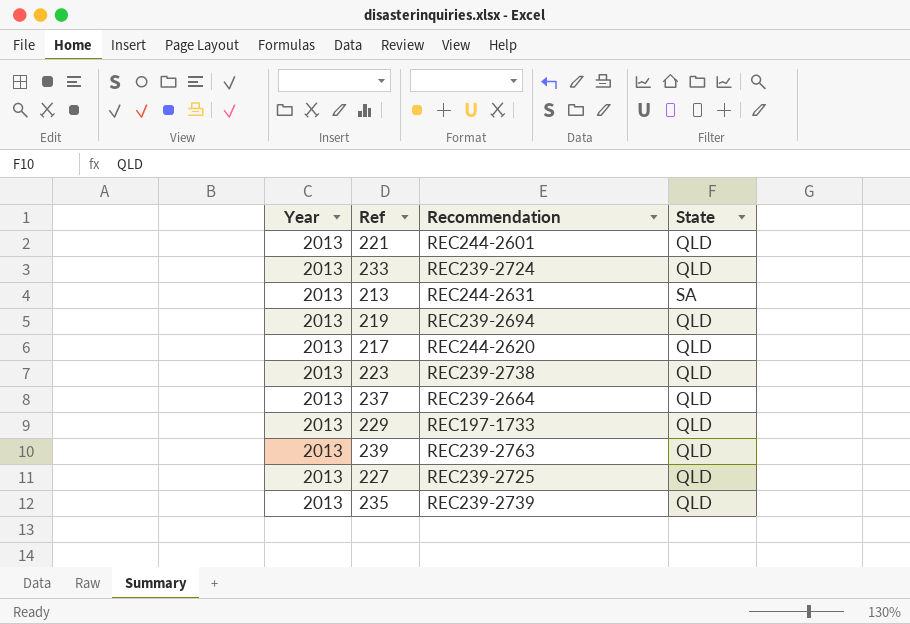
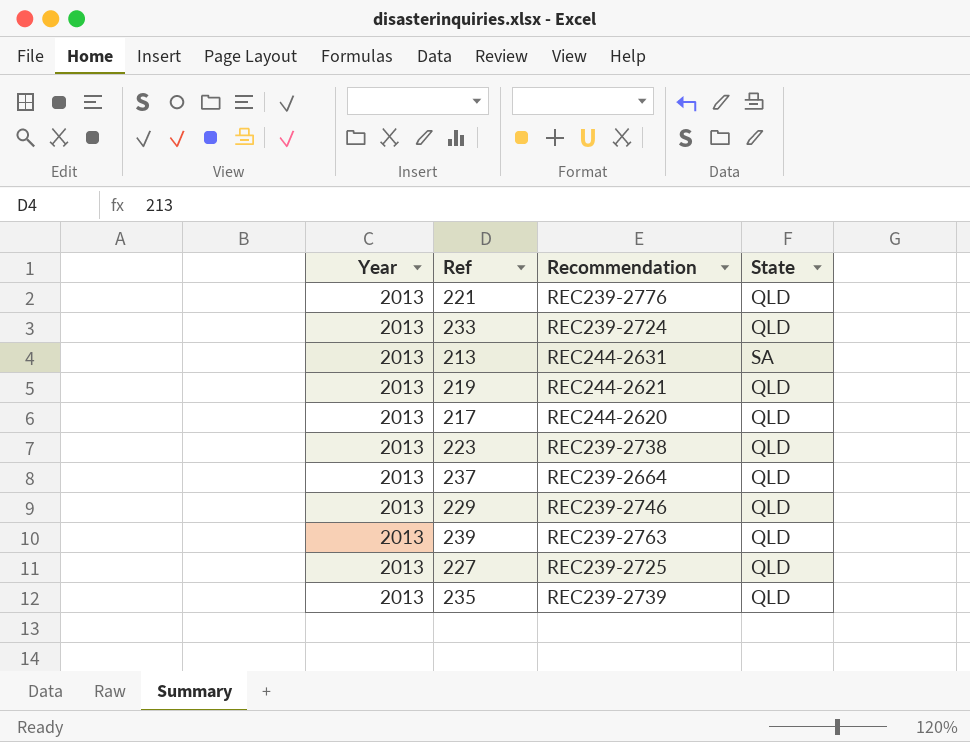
221 | Recommendation: REC244-2601 -> REC239-2776
219 | Recommendation: REC239-2694 -> REC244-2621
229 | Recommendation: REC197-1733 -> REC239-2746

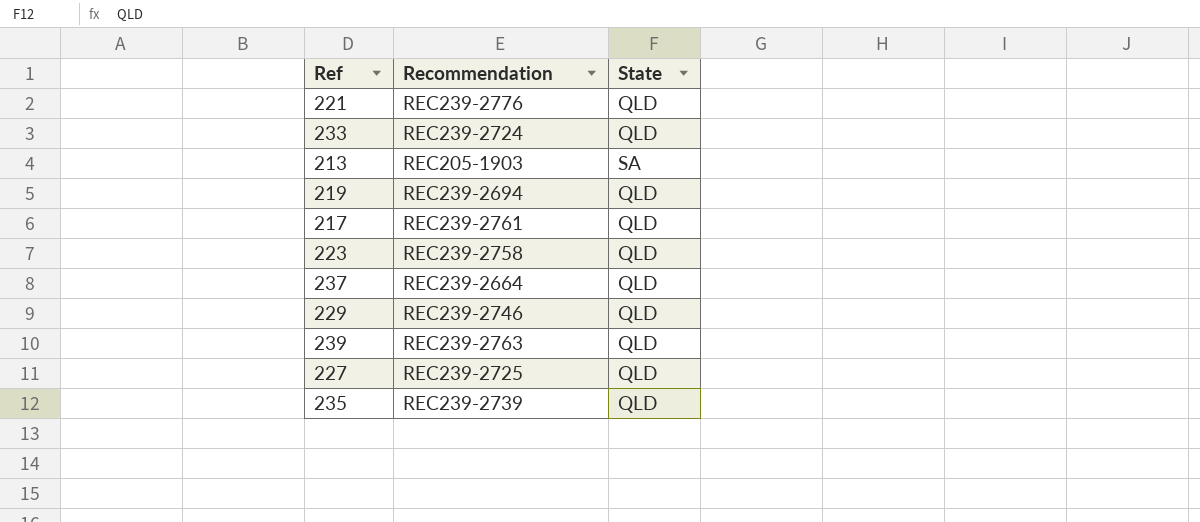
column Year | position: 1 -> none
213 | Recommendation: REC244-2631 -> REC205-1903
219 | Recommendation: REC244-2621 -> REC239-2694
217 | Recommendation: REC244-2620 -> REC239-2761
223 | Recommendation: REC239-2738 -> REC239-2758

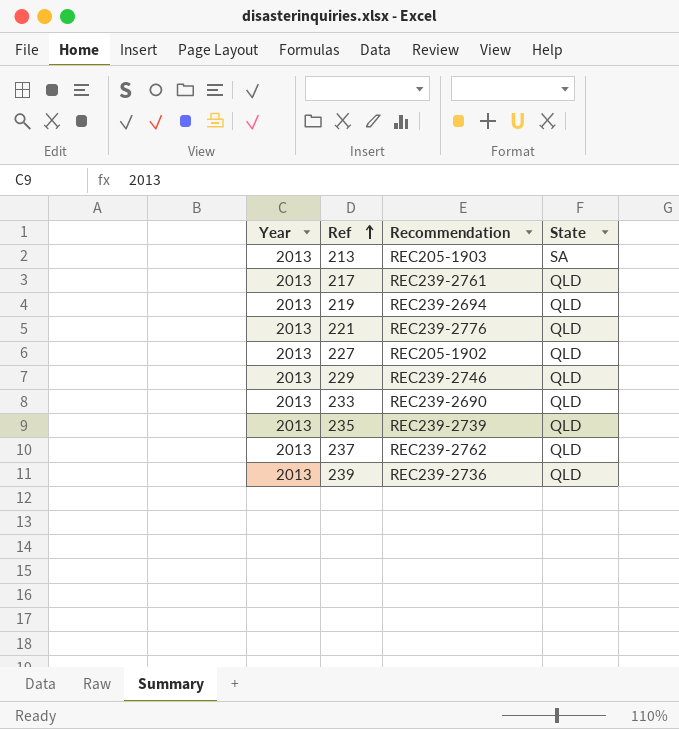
row order: none -> Ref ascending
column Year | position: none -> 1
row 223: REC239-2758 | QLD -> none
227 | Recommendation: REC239-2725 -> REC205-1902
233 | Recommendation: REC239-2724 -> REC239-2690
237 | Recommendation: REC239-2664 -> REC239-2762
239 | Recommendation: REC239-2763 -> REC239-2736

